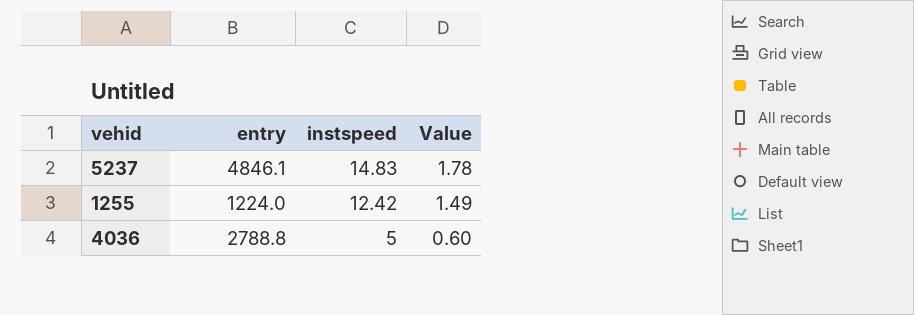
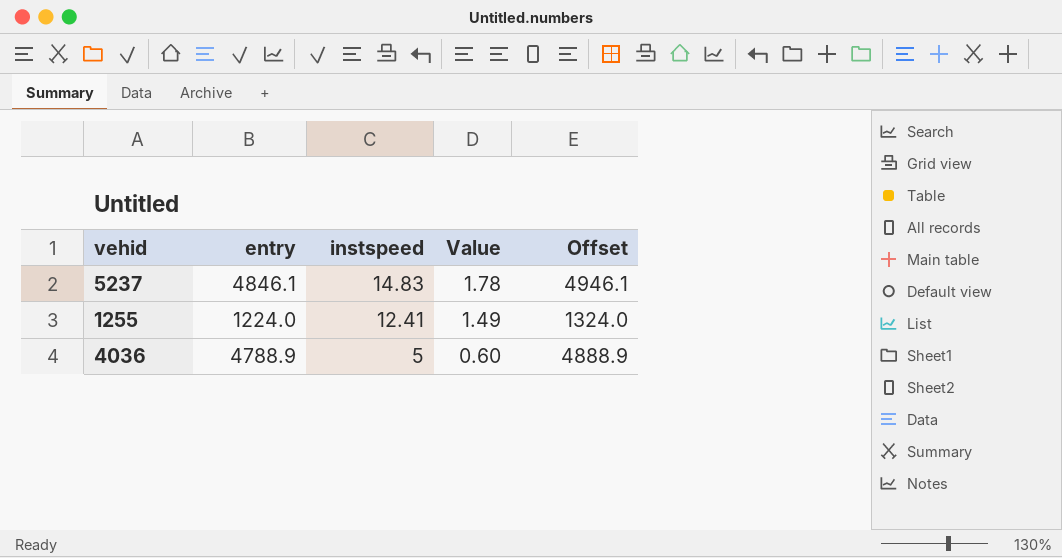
column Offset | formula: none -> [entry] + 100
1255 | instspeed: 12.42 -> 12.41
4036 | entry: 2788.8 -> 4788.9

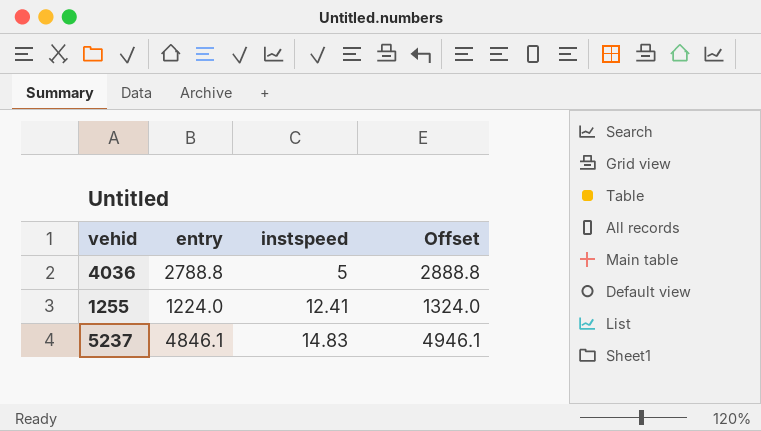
row order: instspeed descending -> instspeed ascending
column Value | formula: [instspeed] * 0.12 -> none
4036 | entry: 4788.9 -> 2788.8
4036 | Offset: 4888.9 -> 2888.8

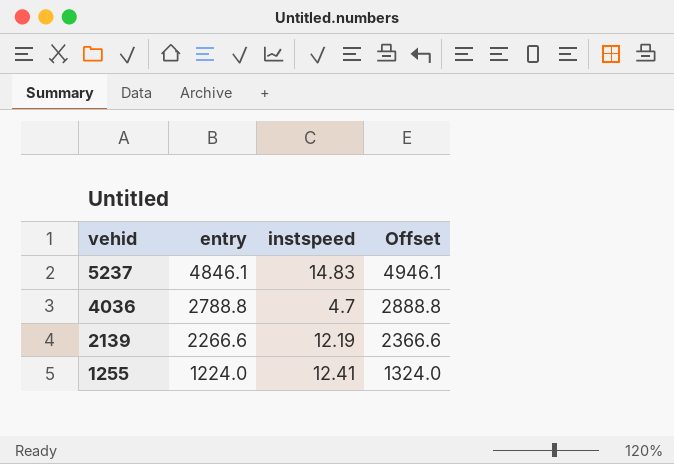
row order: instspeed ascending -> vehid descending
4036 | instspeed: 5 -> 4.7
row 2139: none -> 2266.6 | 12.19 | 2366.6

